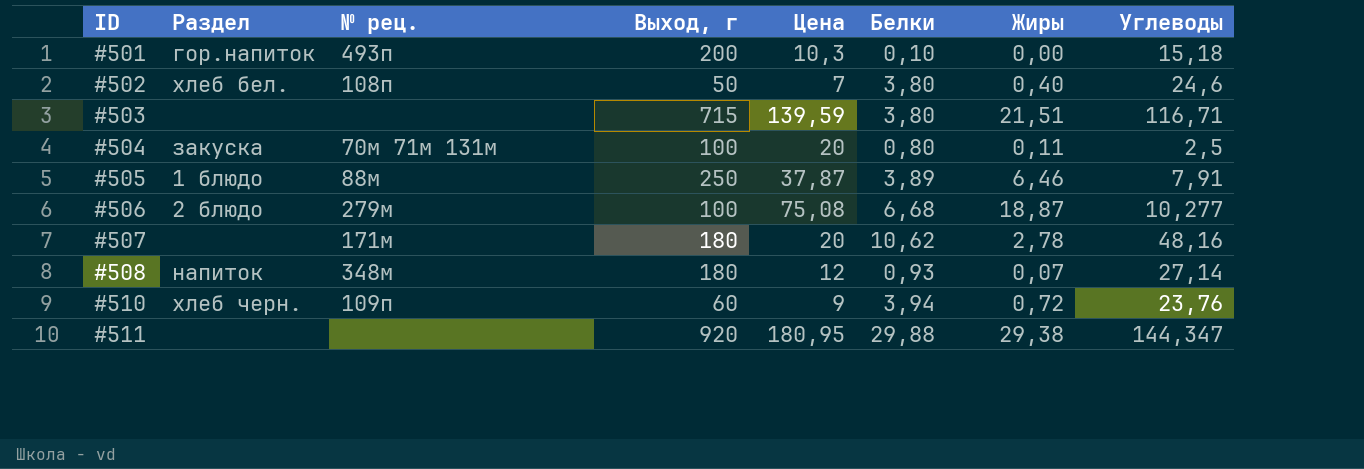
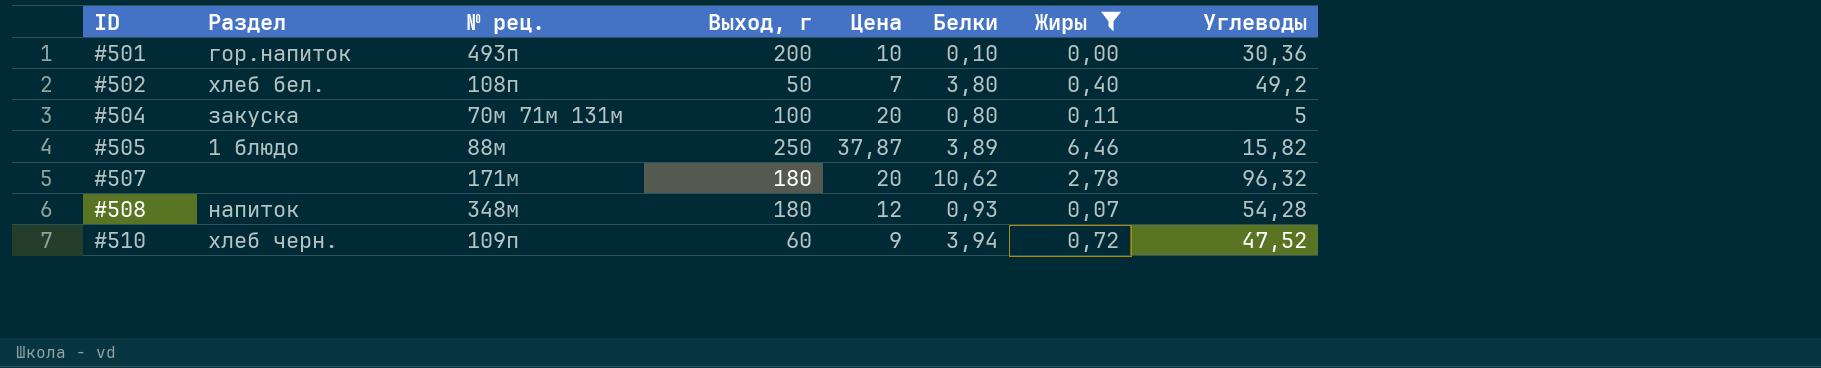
filter: none -> Жиры <= 6,46
#501 | Цена: 10,3 -> 10
#501 | Углеводы: 15,18 -> 30,36
#502 | Углеводы: 24,6 -> 49,2
#504 | Углеводы: 2,5 -> 5
#505 | Углеводы: 7,91 -> 15,82
#507 | Углеводы: 48,16 -> 96,32
#508 | Углеводы: 27,14 -> 54,28
#510 | Углеводы: 23,76 -> 47,52

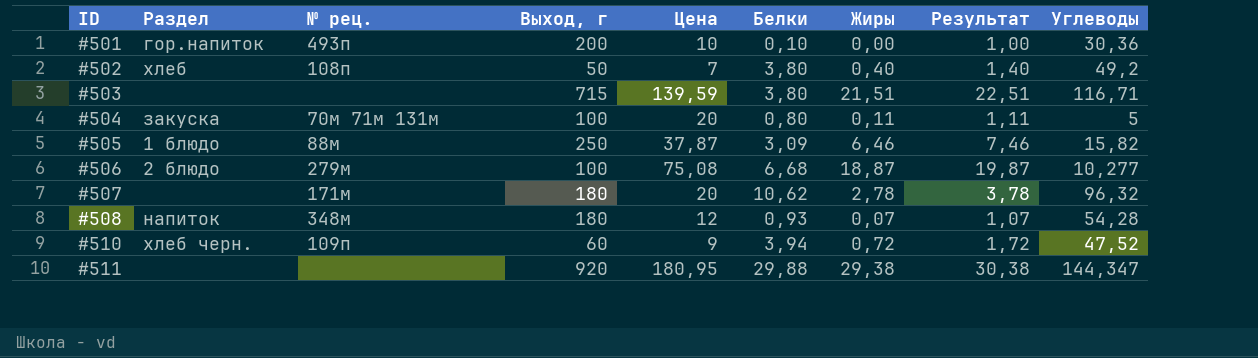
filter: Жиры <= 6,46 -> none
column Результат | formula: none -> [Жиры] + 1
#502 | Раздел: хлеб бел. -> хлеб
#505 | Белки: 3,89 -> 3,09

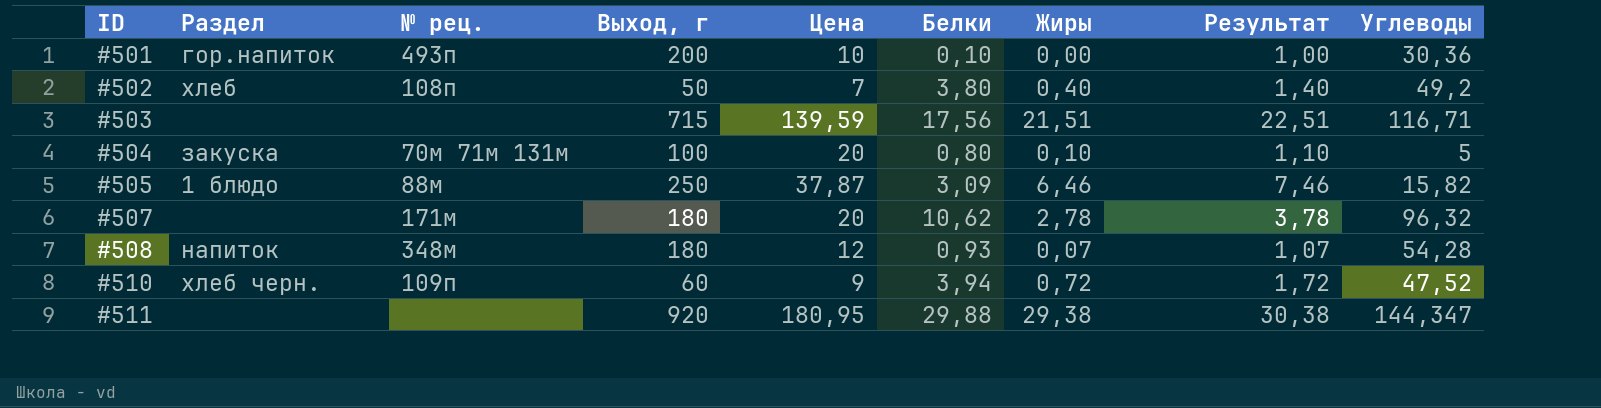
row #506: 2 блюдо | 279м | 100 | 75,08 | 6,68 | 18,87 | 19,87 | 10,277 -> none
#503 | Белки: 3,80 -> 17,56
#504 | Жиры: 0,11 -> 0,10
#504 | Результат: 1,11 -> 1,10

